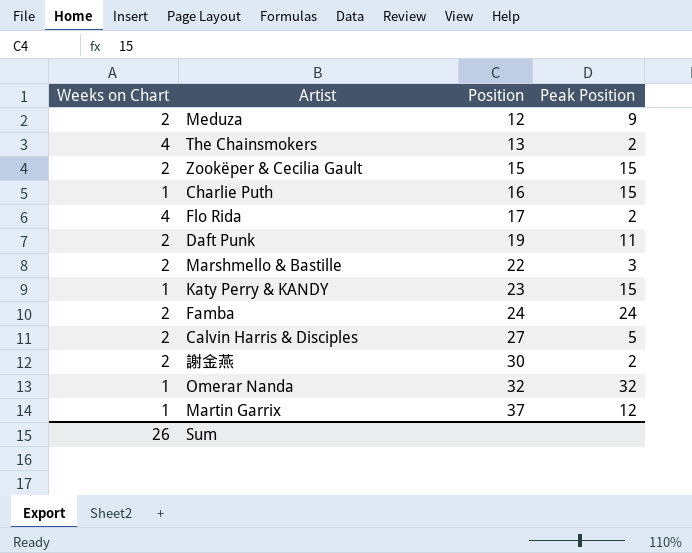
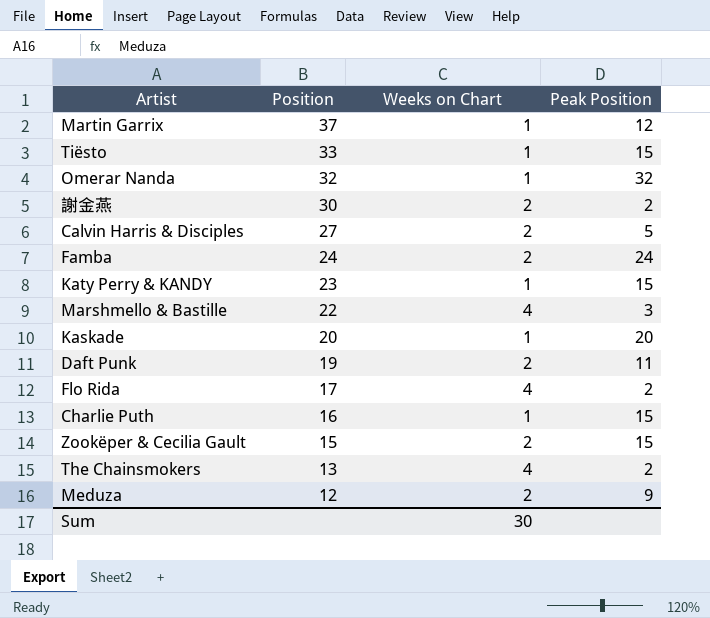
row order: Position ascending -> Position descending
column Weeks on Chart | position: 1 -> 3
row Tiësto: none -> 33 | 1 | 15
Marshmello & Bastille | Weeks on Chart: 2 -> 4
row Kaskade: none -> 20 | 1 | 20
Sum | Weeks on Chart: 26 -> 30

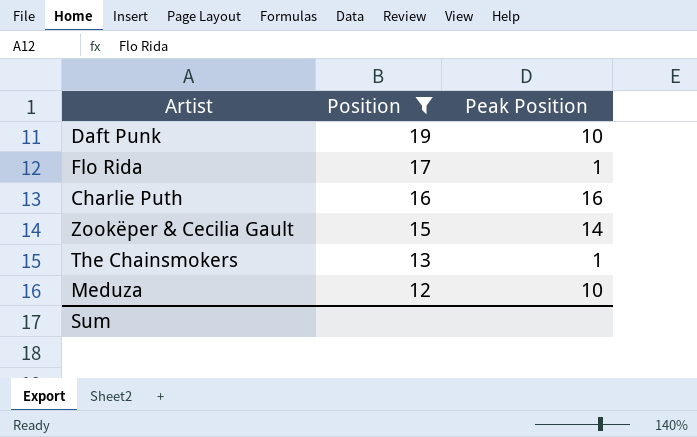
filter: none -> Position <= 19
column Weeks on Chart | position: 3 -> none
Daft Punk | Peak Position: 11 -> 10
Flo Rida | Peak Position: 2 -> 1
Charlie Puth | Peak Position: 15 -> 16
Zookëper & Cecilia Gault | Peak Position: 15 -> 14
The Chainsmokers | Peak Position: 2 -> 1
Meduza | Peak Position: 9 -> 10

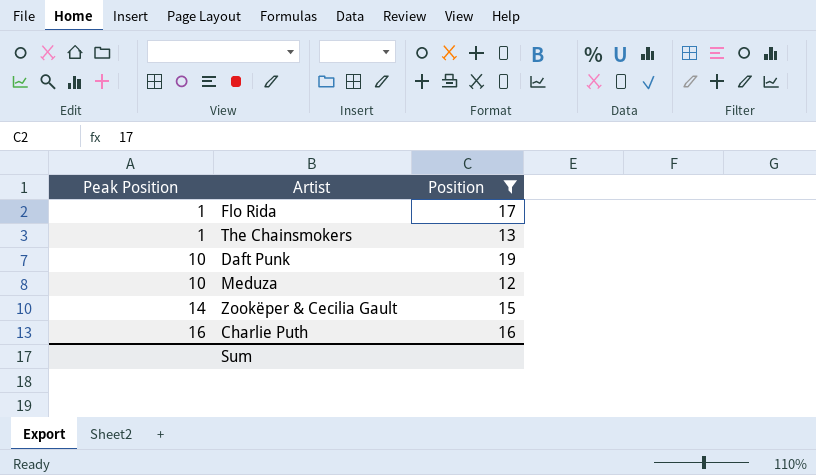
row order: Position descending -> Peak Position ascending
column Peak Position | position: 3 -> 1

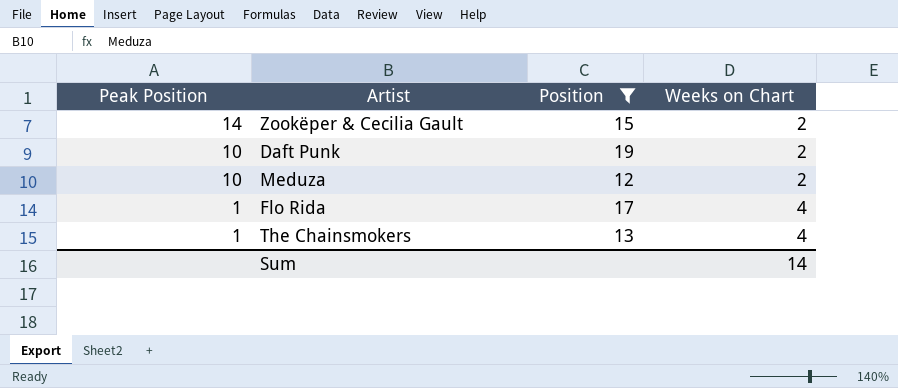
row order: Peak Position ascending -> Peak Position descending
column Weeks on Chart | position: none -> 4
row Charlie Puth: 16 | 16 -> none

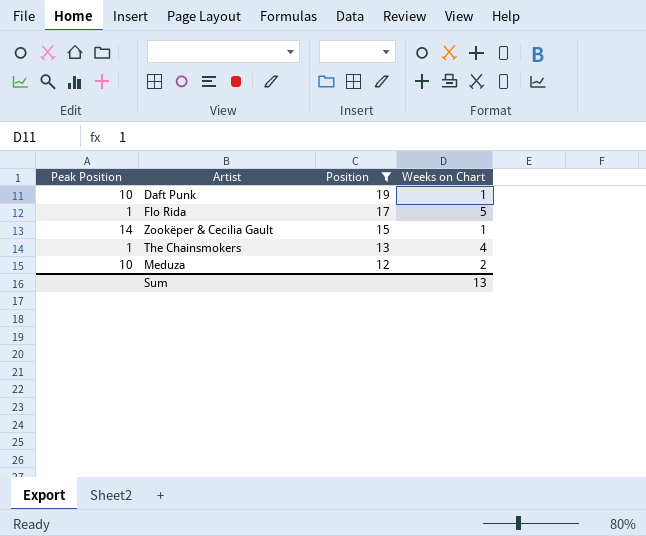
row order: Peak Position descending -> Position descending
Daft Punk | Weeks on Chart: 2 -> 1
Flo Rida | Weeks on Chart: 4 -> 5
Zookëper & Cecilia Gault | Weeks on Chart: 2 -> 1
Sum | Weeks on Chart: 14 -> 13

